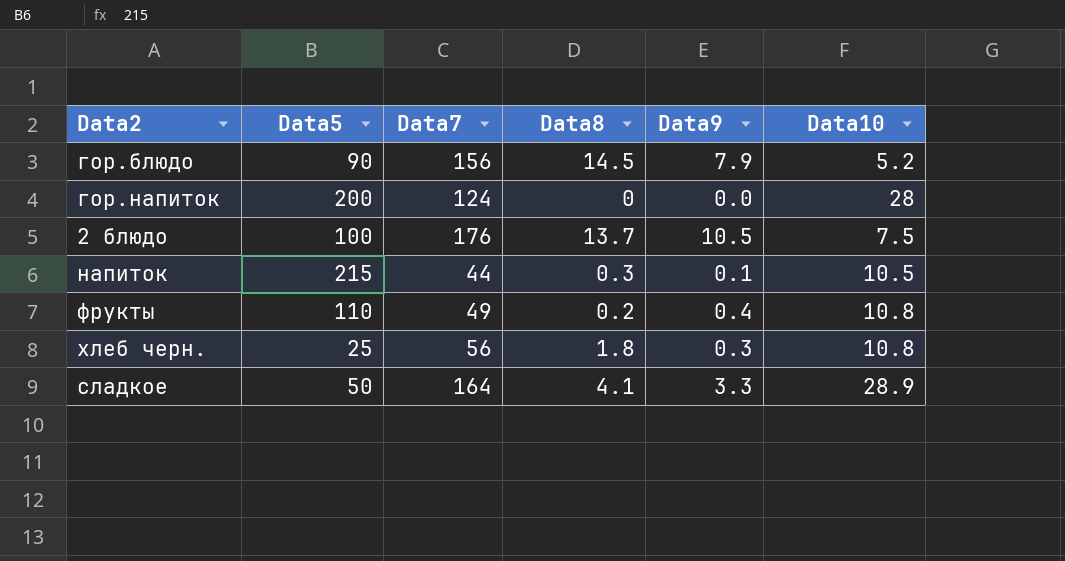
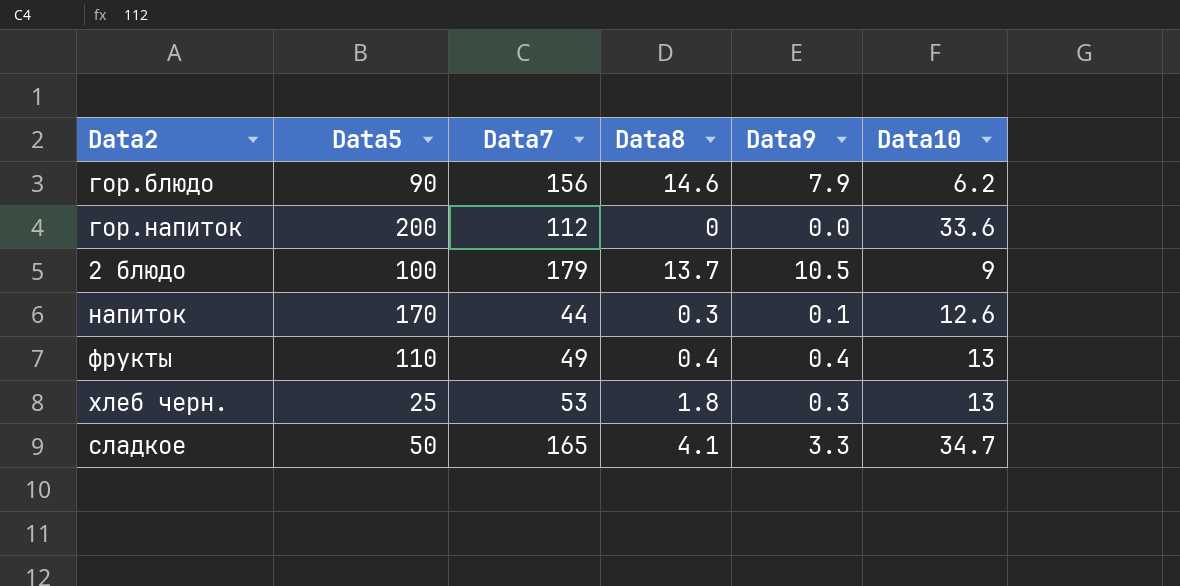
гор.блюдо | Data8: 14.5 -> 14.6
гор.блюдо | Data10: 5.2 -> 6.2
гор.напиток | Data7: 124 -> 112
гор.напиток | Data10: 28 -> 33.6
2 блюдо | Data7: 176 -> 179
2 блюдо | Data10: 7.5 -> 9
напиток | Data5: 215 -> 170
напиток | Data10: 10.5 -> 12.6
фрукты | Data8: 0.2 -> 0.4
фрукты | Data10: 10.8 -> 13
хлеб черн. | Data7: 56 -> 53
хлеб черн. | Data10: 10.8 -> 13
сладкое | Data7: 164 -> 165
сладкое | Data10: 28.9 -> 34.7

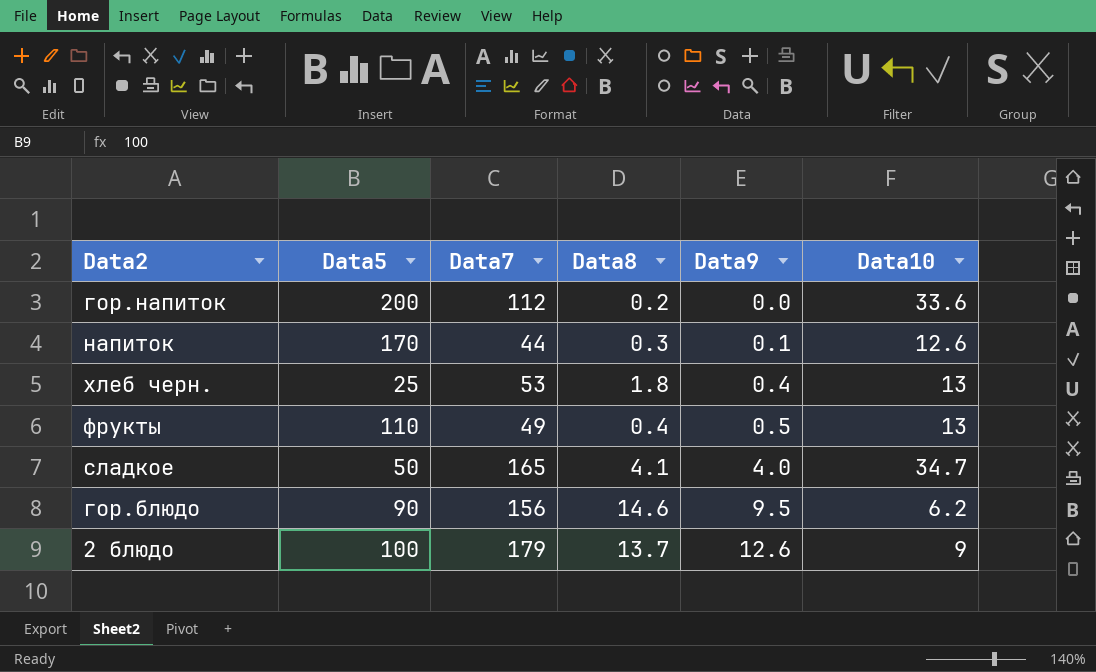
row order: none -> Data9 ascending
гор.напиток | Data8: 0 -> 0.2
хлеб черн. | Data9: 0.3 -> 0.4
фрукты | Data9: 0.4 -> 0.5
сладкое | Data9: 3.3 -> 4.0
гор.блюдо | Data9: 7.9 -> 9.5
2 блюдо | Data9: 10.5 -> 12.6

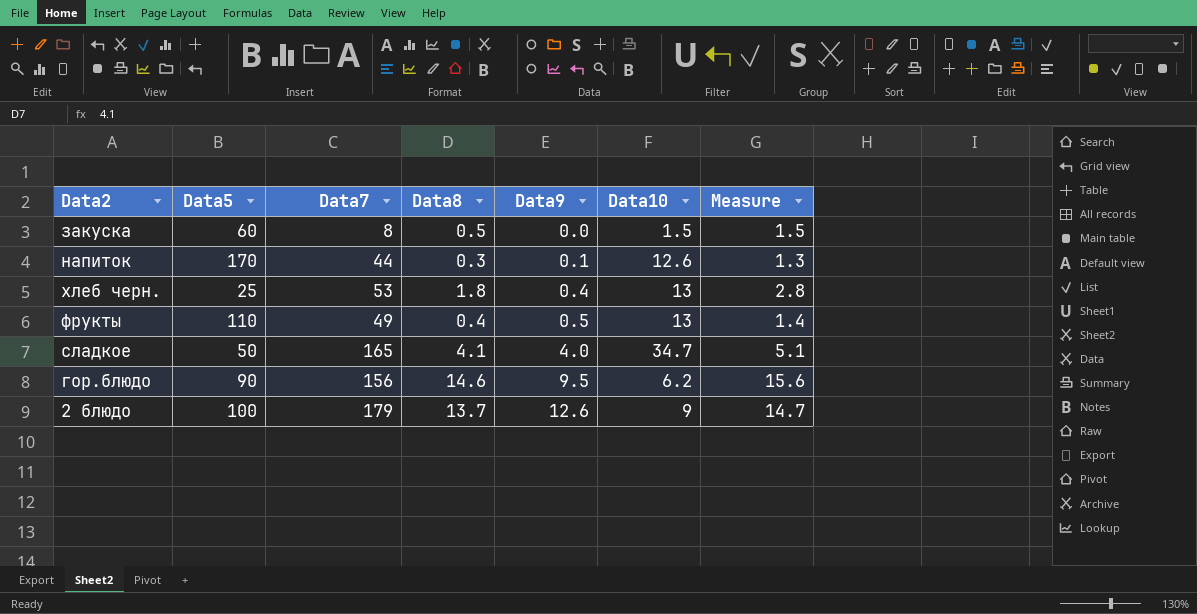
column Measure | formula: none -> [Data8] + 1
row гор.напиток: 200 | 112 | 0.2 | 0.0 | 33.6 -> none
row закуска: none -> 60 | 8 | 0.5 | 0.0 | 1.5 | 1.5

